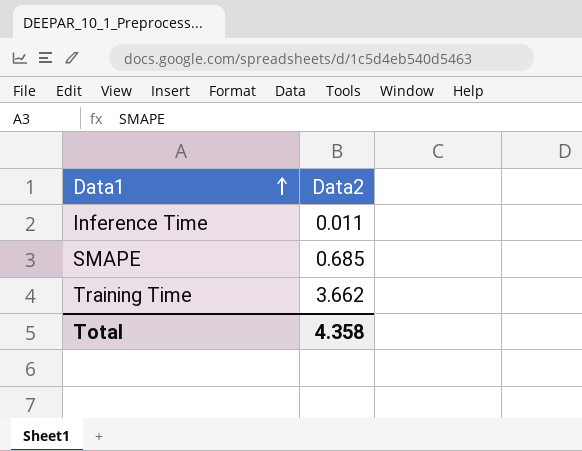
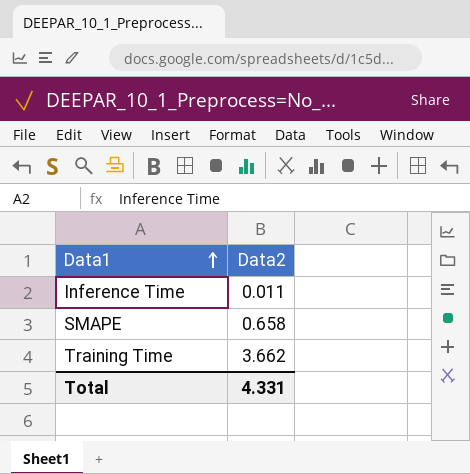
SMAPE | Data2: 0.685 -> 0.658
Total | Data2: 4.358 -> 4.331

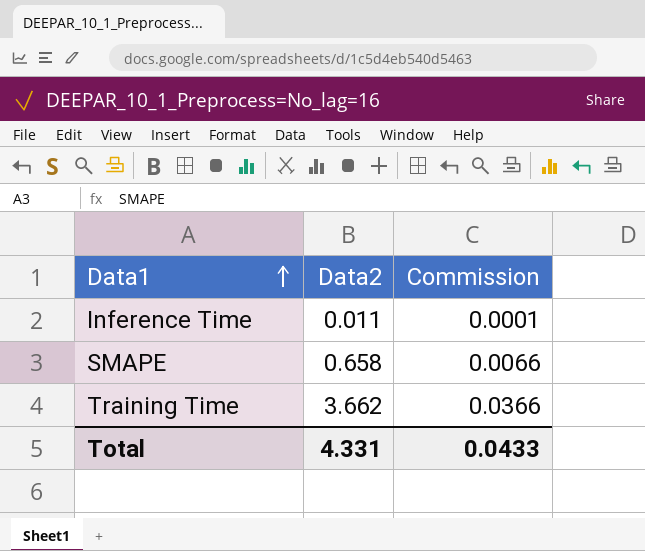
column Commission | formula: none -> [Data2] * 0.01

